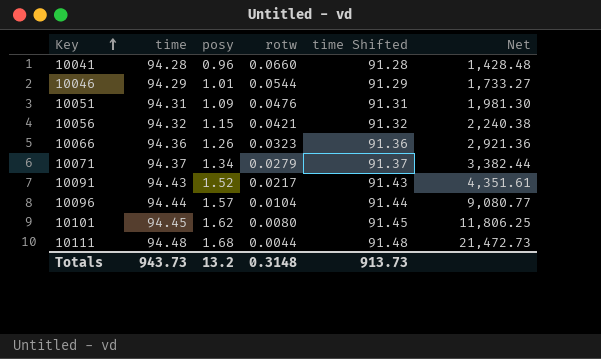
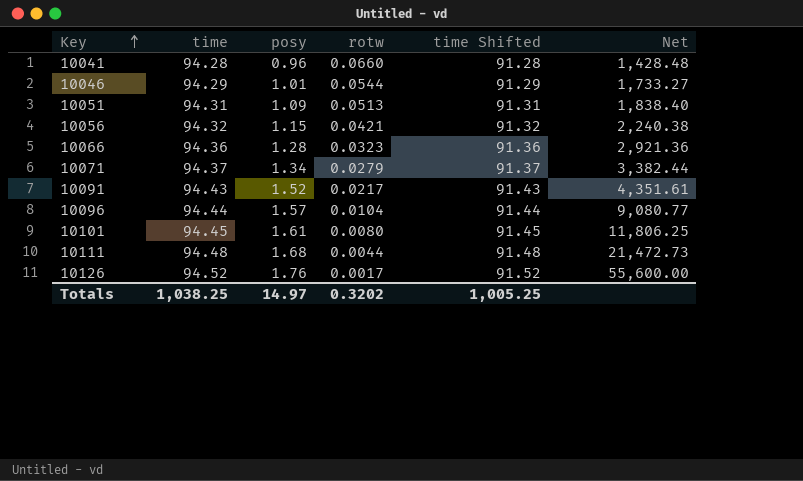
10051 | rotw: 0.0476 -> 0.0513
10051 | Net: 1,981.30 -> 1,838.40
10066 | posy: 1.26 -> 1.28
10101 | posy: 1.62 -> 1.61
row 10126: none -> 94.52 | 1.76 | 0.0017 | 91.52 | 55,600.00
Totals | time: 943.73 -> 1,038.25
Totals | posy: 13.2 -> 14.97
Totals | rotw: 0.3148 -> 0.3202
Totals | time Shifted: 913.73 -> 1,005.25

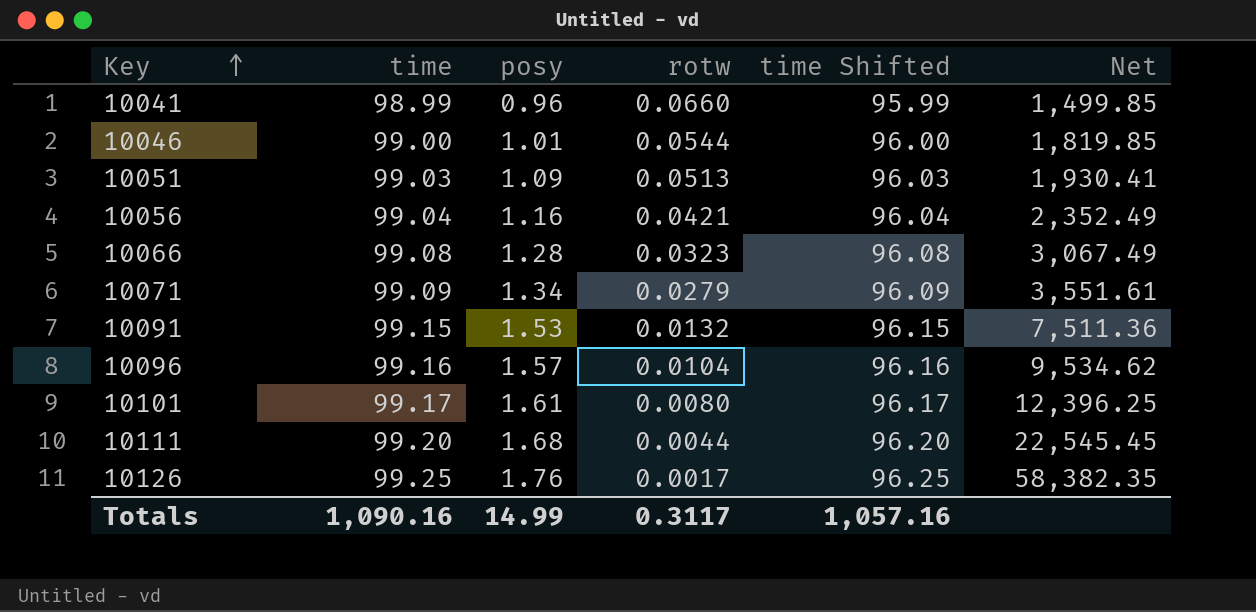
10041 | time: 94.28 -> 98.99
10041 | time Shifted: 91.28 -> 95.99
10041 | Net: 1,428.48 -> 1,499.85
10046 | time: 94.29 -> 99.00
10046 | time Shifted: 91.29 -> 96.00
10046 | Net: 1,733.27 -> 1,819.85
10051 | time: 94.31 -> 99.03
10051 | time Shifted: 91.31 -> 96.03
10051 | Net: 1,838.40 -> 1,930.41
10056 | time: 94.32 -> 99.04
10056 | posy: 1.15 -> 1.16
10056 | time Shifted: 91.32 -> 96.04
10056 | Net: 2,240.38 -> 2,352.49
10066 | time: 94.36 -> 99.08
10066 | time Shifted: 91.36 -> 96.08
10066 | Net: 2,921.36 -> 3,067.49
10071 | time: 94.37 -> 99.09
10071 | time Shifted: 91.37 -> 96.09
10071 | Net: 3,382.44 -> 3,551.61
10091 | time: 94.43 -> 99.15
10091 | posy: 1.52 -> 1.53
10091 | rotw: 0.0217 -> 0.0132
10091 | time Shifted: 91.43 -> 96.15
10091 | Net: 4,351.61 -> 7,511.36
10096 | time: 94.44 -> 99.16
10096 | time Shifted: 91.44 -> 96.16
10096 | Net: 9,080.77 -> 9,534.62
10101 | time: 94.45 -> 99.17
10101 | time Shifted: 91.45 -> 96.17
10101 | Net: 11,806.25 -> 12,396.25
10111 | time: 94.48 -> 99.20
10111 | time Shifted: 91.48 -> 96.20
10111 | Net: 21,472.73 -> 22,545.45
10126 | time: 94.52 -> 99.25
10126 | time Shifted: 91.52 -> 96.25
10126 | Net: 55,600.00 -> 58,382.35
Totals | time: 1,038.25 -> 1,090.16
Totals | posy: 14.97 -> 14.99
Totals | rotw: 0.3202 -> 0.3117
Totals | time Shifted: 1,005.25 -> 1,057.16

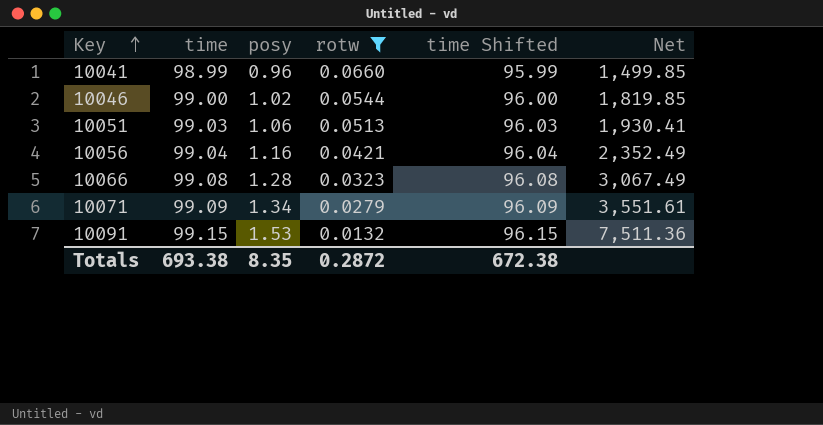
filter: none -> rotw >= 0.0132
10046 | posy: 1.01 -> 1.02
10051 | posy: 1.09 -> 1.06
Totals | time: 1,090.16 -> 693.38
Totals | posy: 14.99 -> 8.35
Totals | rotw: 0.3117 -> 0.2872
Totals | time Shifted: 1,057.16 -> 672.38

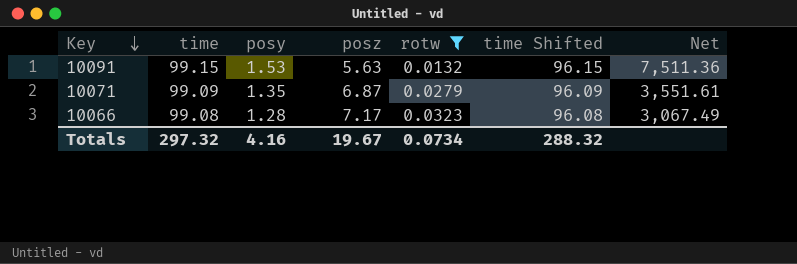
row order: Key ascending -> Key descending
column posz | position: none -> 4
row 10041: 98.99 | 0.96 | 0.0660 | 95.99 | 1,499.85 -> none
row 10046: 99.00 | 1.02 | 0.0544 | 96.00 | 1,819.85 -> none
row 10051: 99.03 | 1.06 | 0.0513 | 96.03 | 1,930.41 -> none
row 10056: 99.04 | 1.16 | 0.0421 | 96.04 | 2,352.49 -> none
10071 | posy: 1.34 -> 1.35
Totals | time: 693.38 -> 297.32
Totals | posy: 8.35 -> 4.16
Totals | rotw: 0.2872 -> 0.0734
Totals | time Shifted: 672.38 -> 288.32

